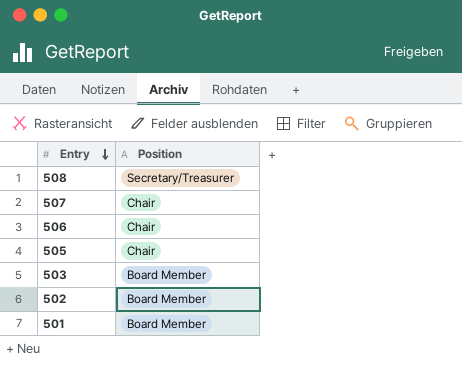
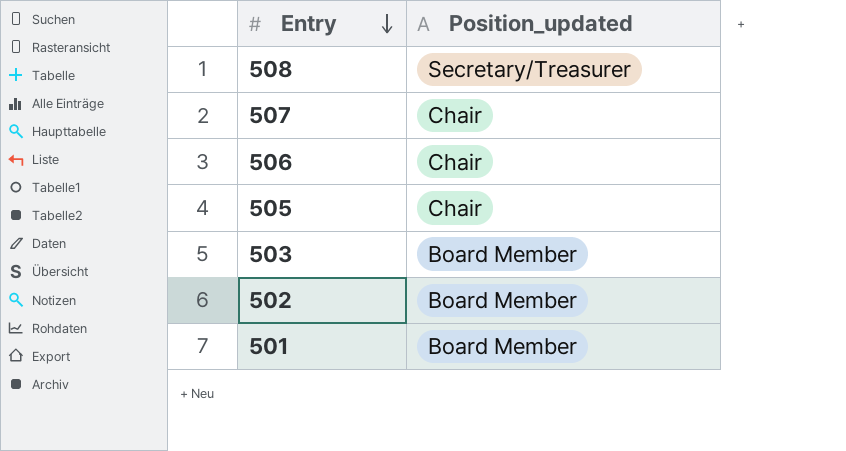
column name: Position -> Position_updated

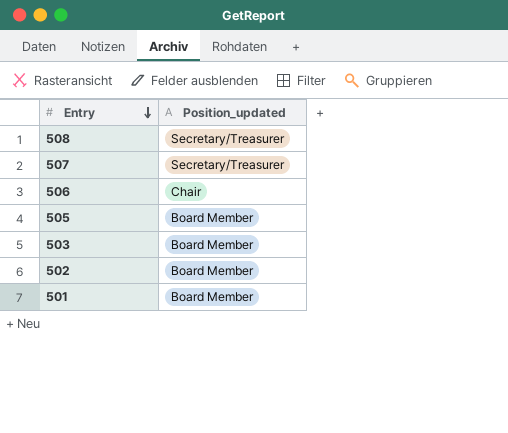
507 | Position_updated: Chair -> Secretary/Treasurer
505 | Position_updated: Chair -> Board Member

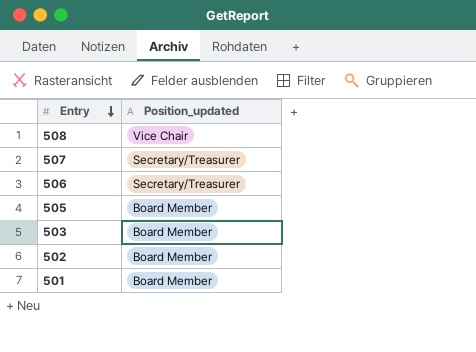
508 | Position_updated: Secretary/Treasurer -> Vice Chair
506 | Position_updated: Chair -> Secretary/Treasurer

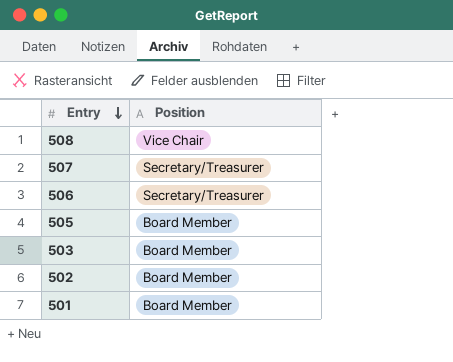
column name: Position_updated -> Position

